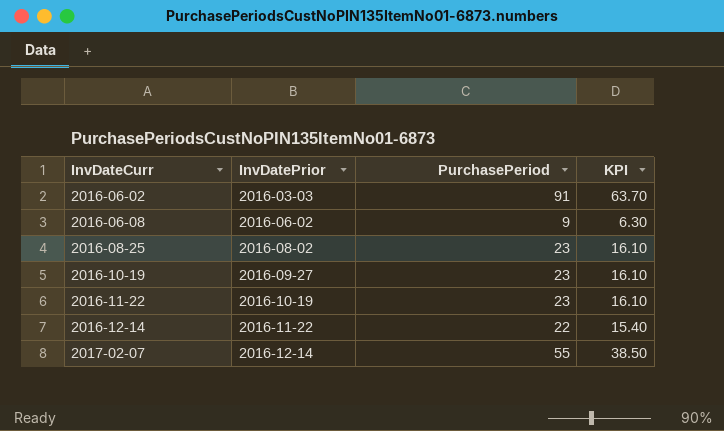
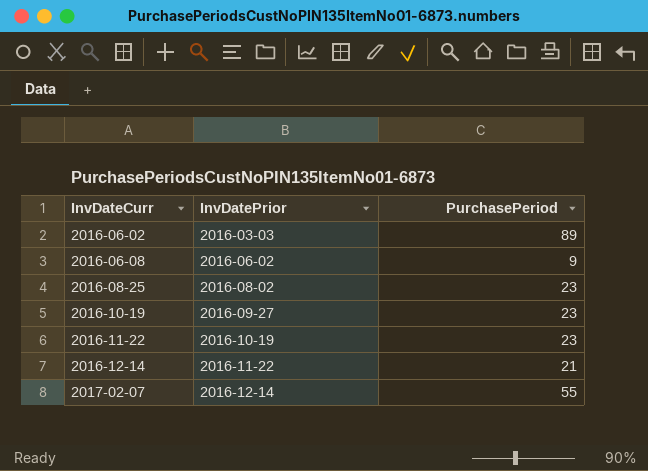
column KPI | formula: [PurchasePeriod] * 0.7 -> none
2016-06-02 | PurchasePeriod: 91 -> 89
2016-12-14 | PurchasePeriod: 22 -> 21

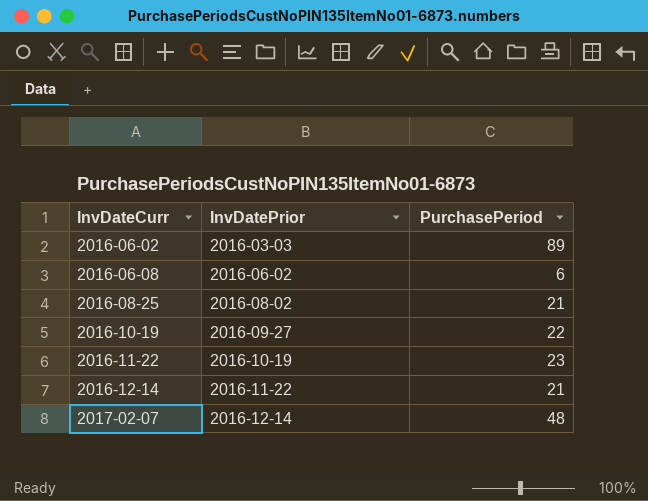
2016-06-08 | PurchasePeriod: 9 -> 6
2016-08-25 | PurchasePeriod: 23 -> 21
2016-10-19 | PurchasePeriod: 23 -> 22
2017-02-07 | PurchasePeriod: 55 -> 48

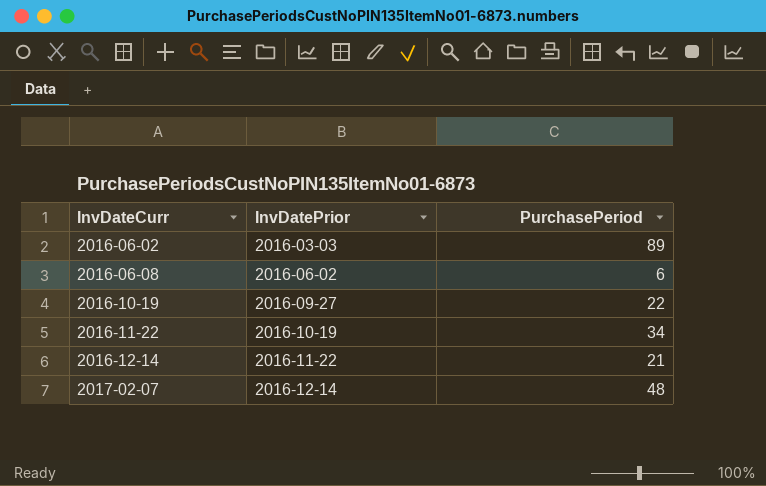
row 2016-08-25: 2016-08-02 | 21 -> none
2016-11-22 | PurchasePeriod: 23 -> 34

